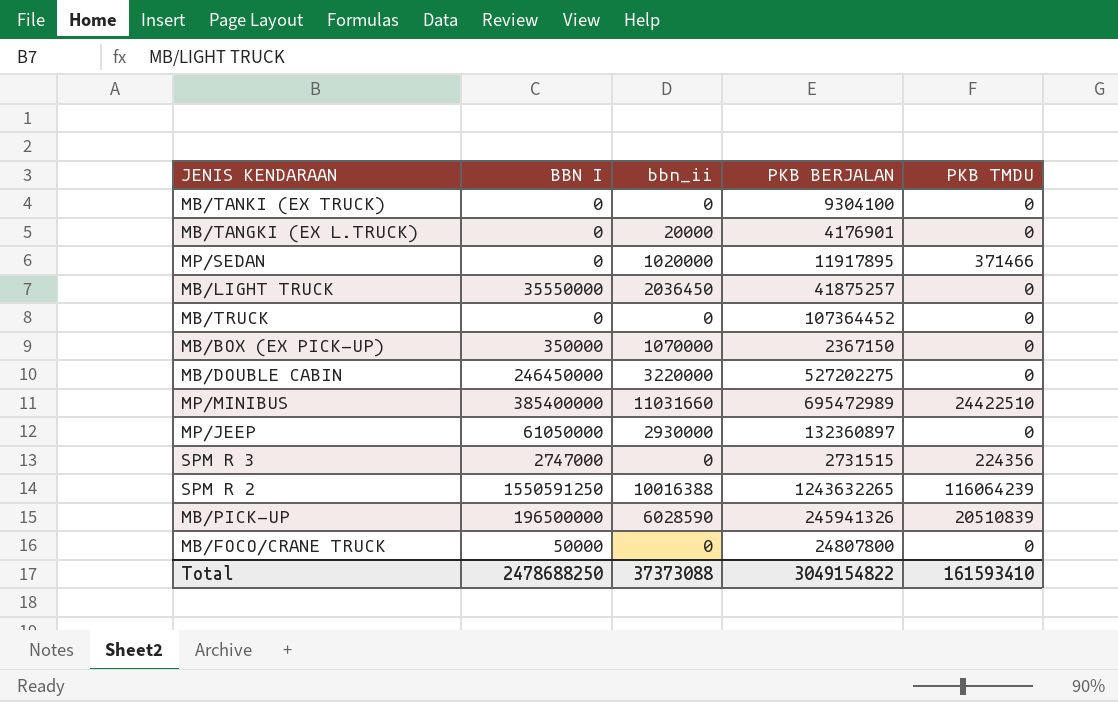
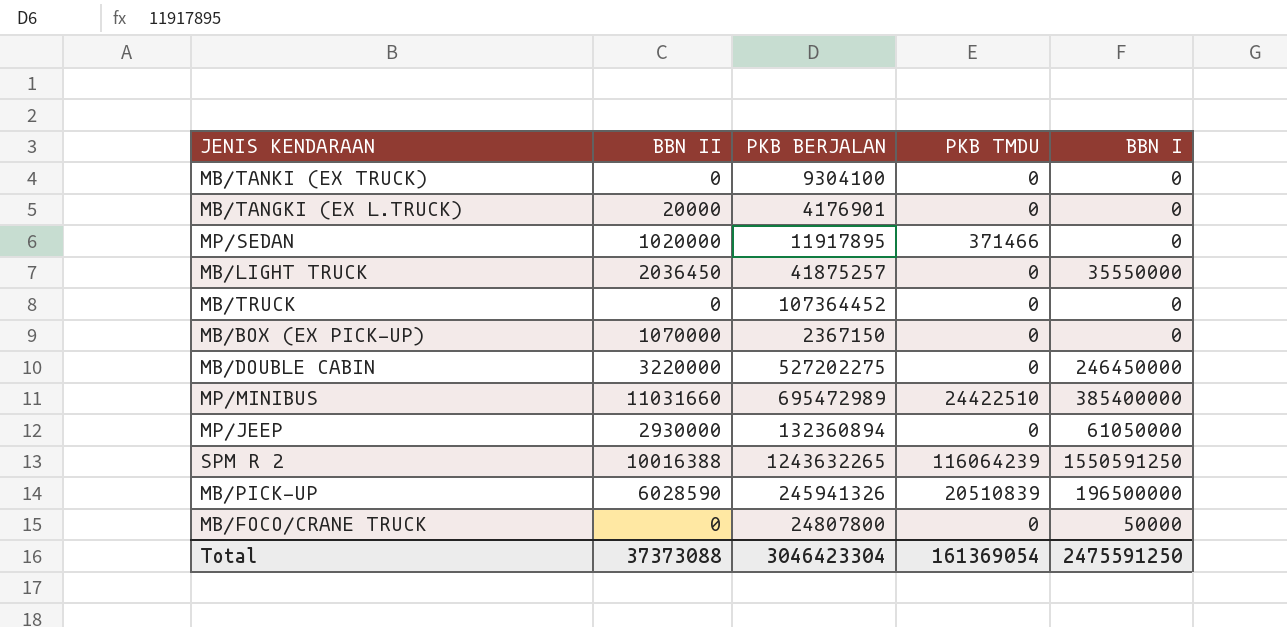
column name: bbn_ii -> BBN II
column BBN I | position: 2 -> 5
row SPM R 3: 2747000 | 0 | 2731515 | 224356 -> none
MB/BOX (EX PICK-UP) | BBN I: 350000 -> 0
MP/JEEP | PKB BERJALAN: 132360897 -> 132360894
Total | PKB BERJALAN: 3049154822 -> 3046423304
Total | PKB TMDU: 161593410 -> 161369054
Total | BBN I: 2478688250 -> 2475591250

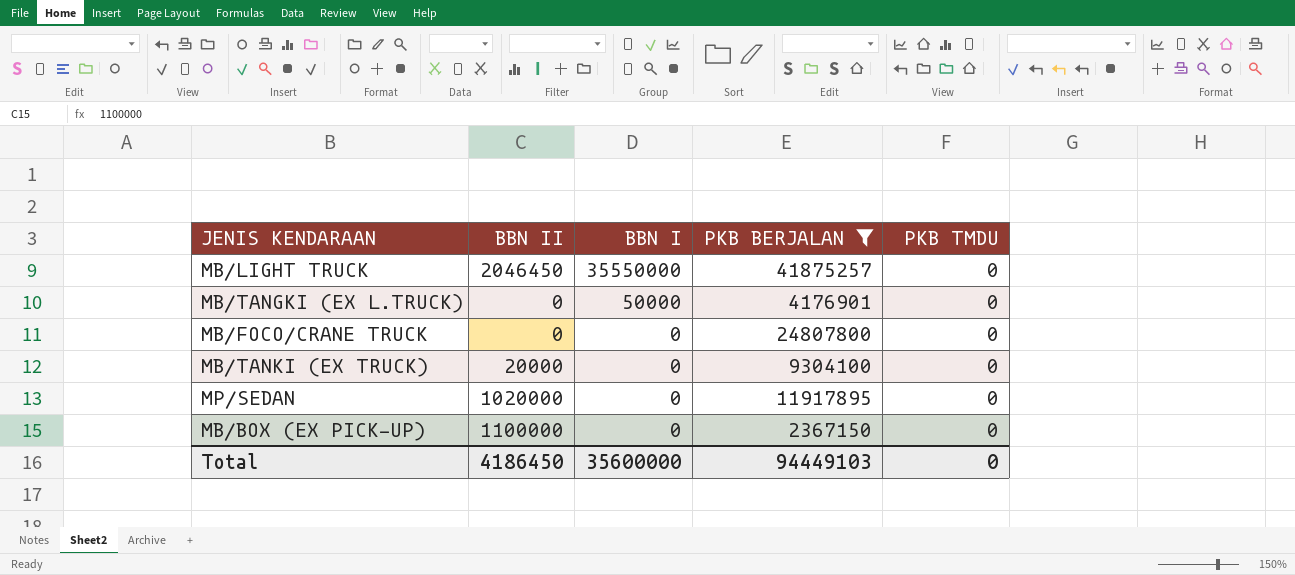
filter: none -> PKB BERJALAN <= 41875257
row order: none -> BBN I descending
column BBN I | position: 5 -> 3
MB/LIGHT TRUCK | BBN II: 2036450 -> 2046450
MB/TANGKI (EX L.TRUCK) | BBN II: 20000 -> 0
MB/TANGKI (EX L.TRUCK) | BBN I: 0 -> 50000
MB/FOCO/CRANE TRUCK | BBN I: 50000 -> 0
MB/TANKI (EX TRUCK) | BBN II: 0 -> 20000
MP/SEDAN | PKB TMDU: 371466 -> 0
MB/BOX (EX PICK-UP) | BBN II: 1070000 -> 1100000
Total | BBN II: 37373088 -> 4186450
Total | BBN I: 2475591250 -> 35600000
Total | PKB BERJALAN: 3046423304 -> 94449103
Total | PKB TMDU: 161369054 -> 0

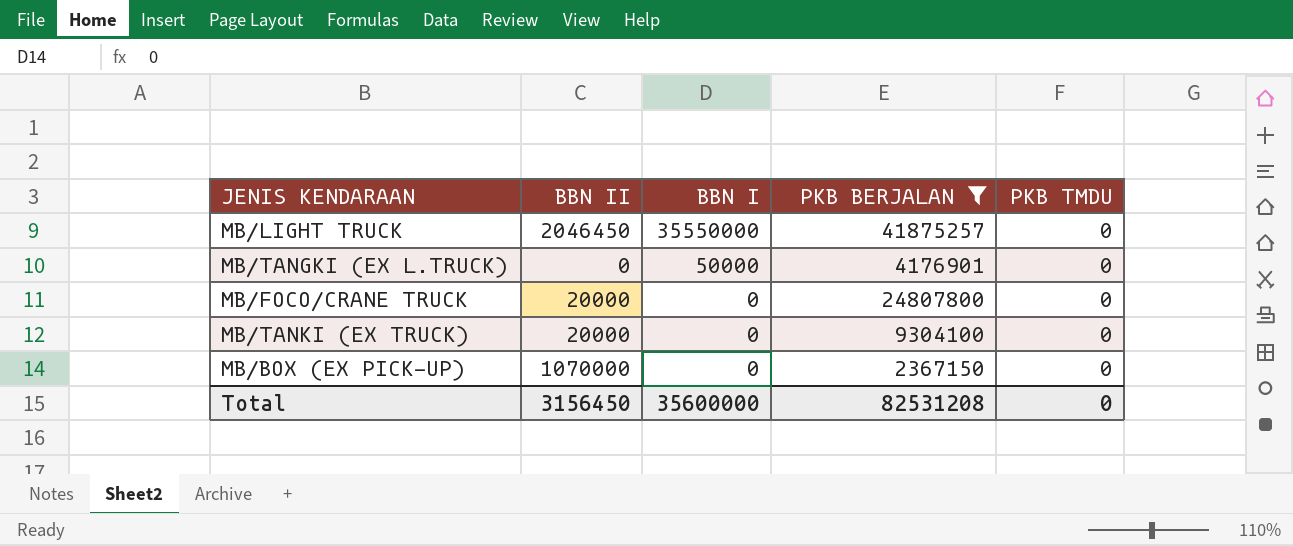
row MP/SEDAN: 1020000 | 0 | 11917895 | 0 -> none
MB/FOCO/CRANE TRUCK | BBN II: 0 -> 20000
MB/BOX (EX PICK-UP) | BBN II: 1100000 -> 1070000
Total | BBN II: 4186450 -> 3156450
Total | PKB BERJALAN: 94449103 -> 82531208

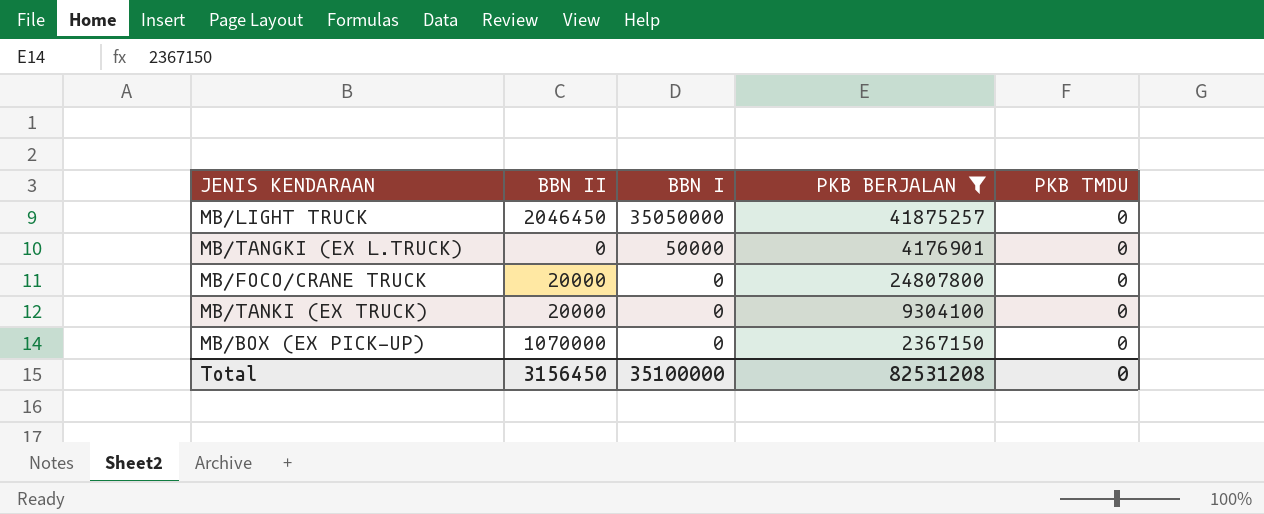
MB/LIGHT TRUCK | BBN I: 35550000 -> 35050000
Total | BBN I: 35600000 -> 35100000

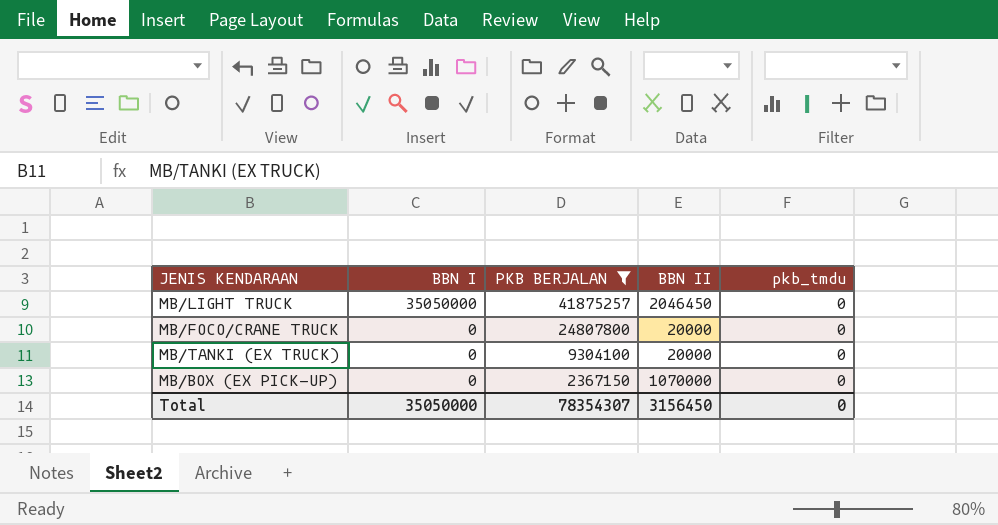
column BBN II | position: 2 -> 4
column name: PKB TMDU -> pkb_tmdu
row MB/TANGKI (EX L.TRUCK): 0 | 50000 | 4176901 | 0 -> none
Total | BBN I: 35100000 -> 35050000
Total | PKB BERJALAN: 82531208 -> 78354307

